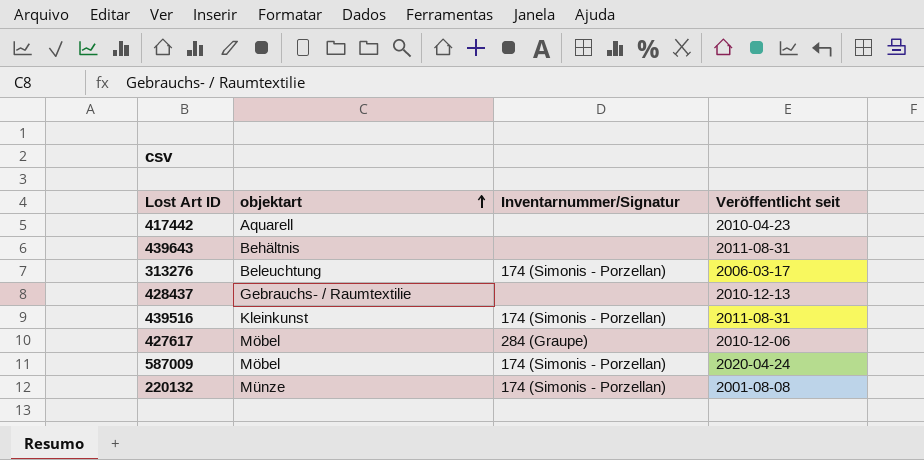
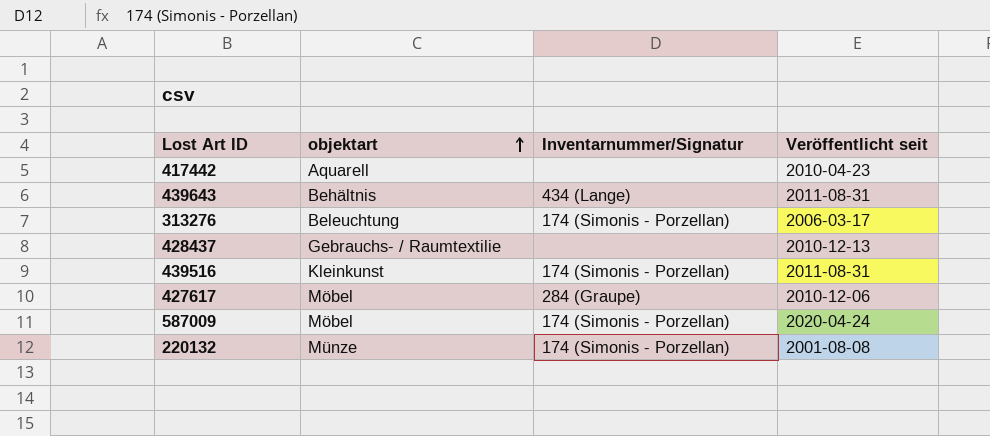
439643 | Inventarnummer/Signatur: none -> 434 (Lange)

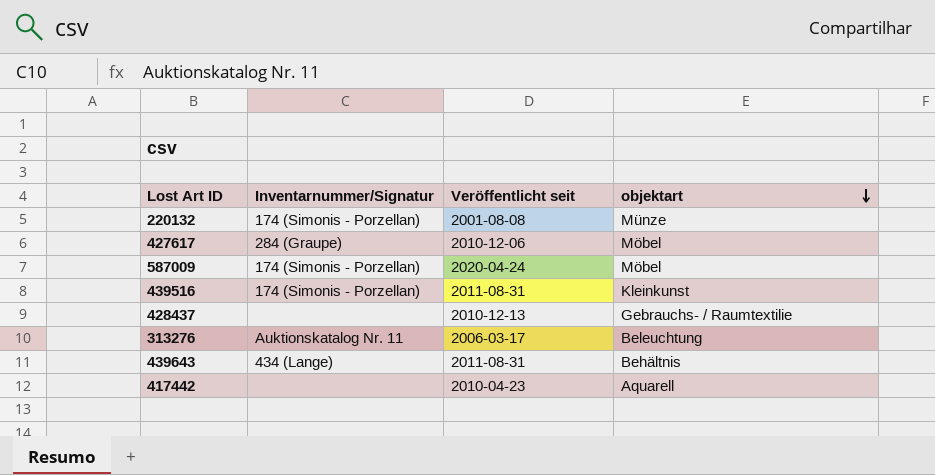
row order: objektart ascending -> objektart descending
column objektart | position: 2 -> 4
313276 | Inventarnummer/Signatur: 174 (Simonis - Porzellan) -> Auktionskatalog Nr. 11

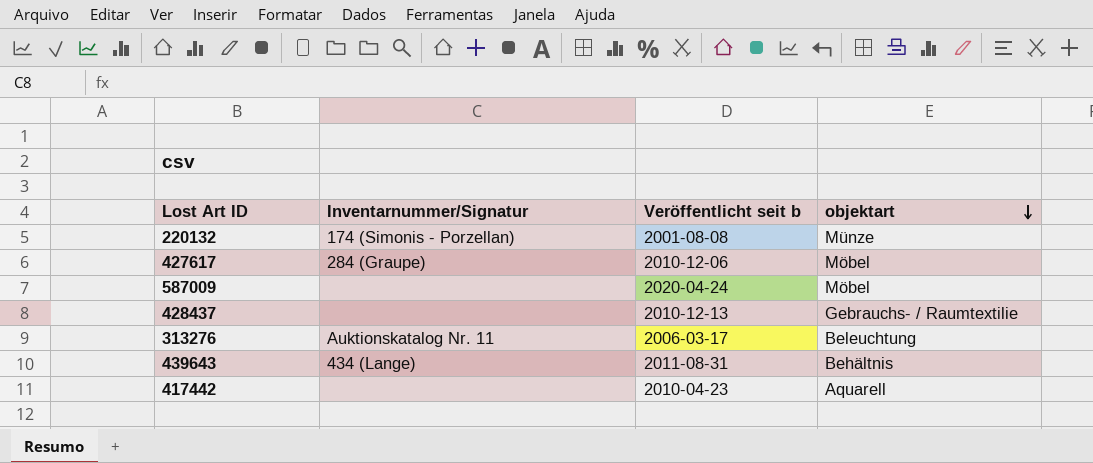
column name: Veröffentlicht seit -> Veröffentlicht seit b
row 439516: 174 (Simonis - Porzellan) | 2011-08-31 | Kleinkunst -> none
587009 | Inventarnummer/Signatur: 174 (Simonis - Porzellan) -> none

